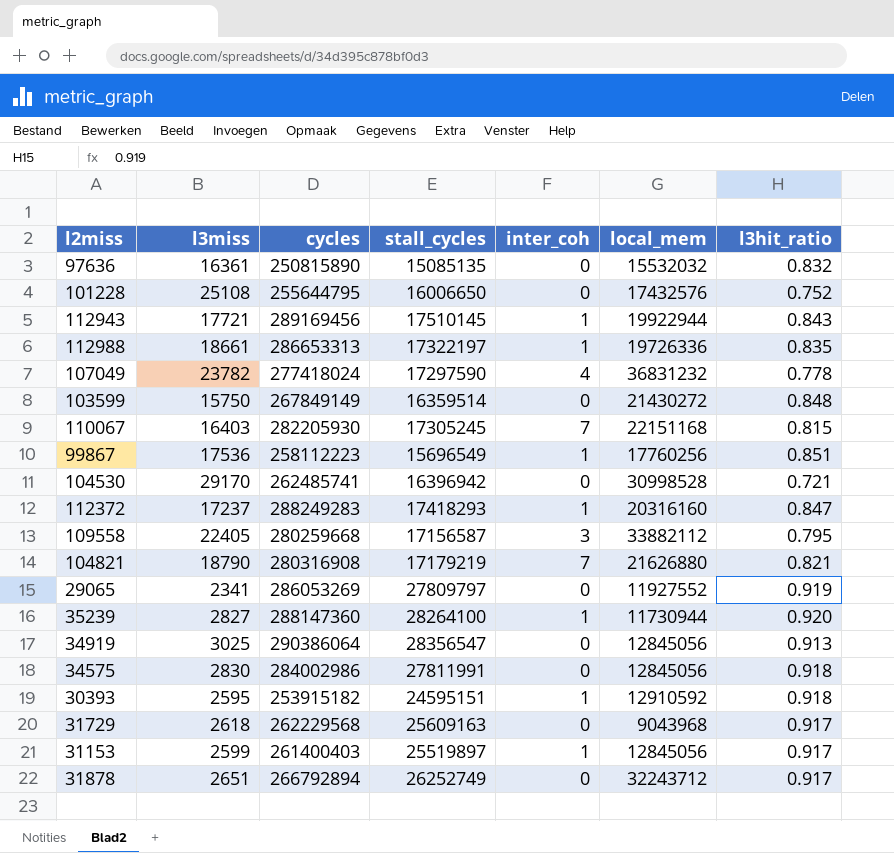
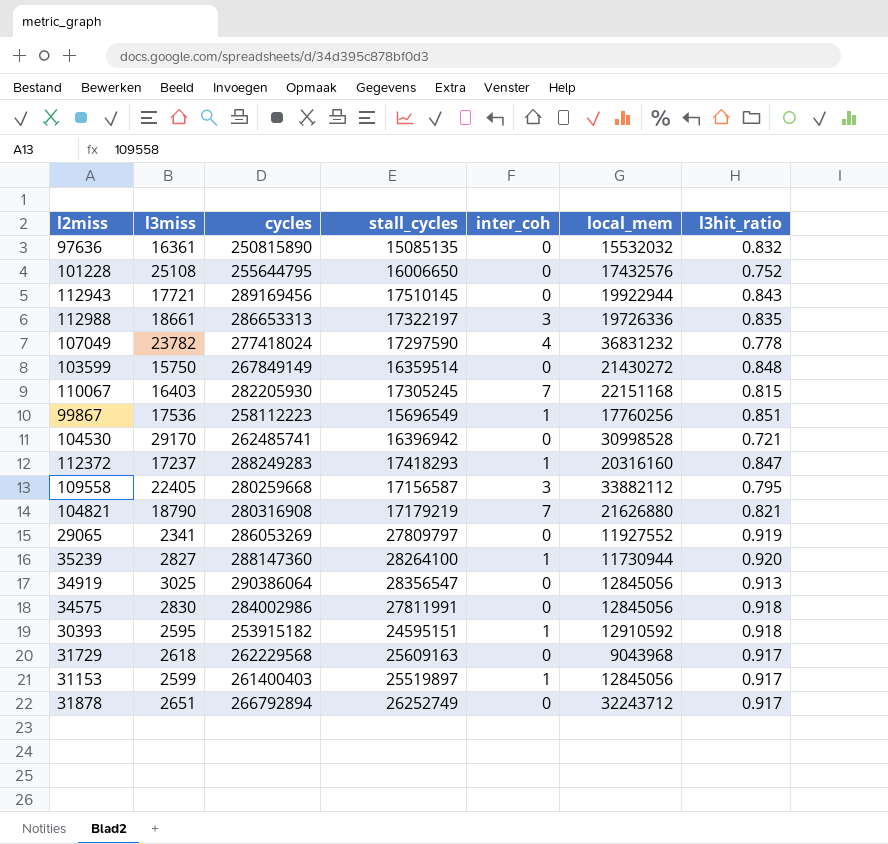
112943 | inter_coh: 1 -> 0
112988 | inter_coh: 1 -> 3

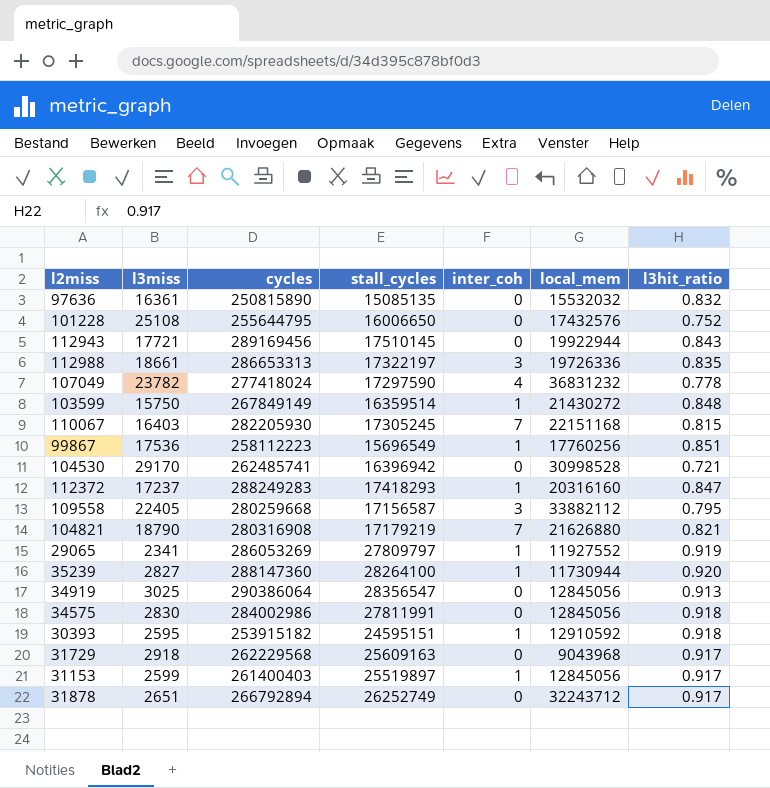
103599 | inter_coh: 0 -> 1
29065 | inter_coh: 0 -> 1
31729 | l3miss: 2618 -> 2918

